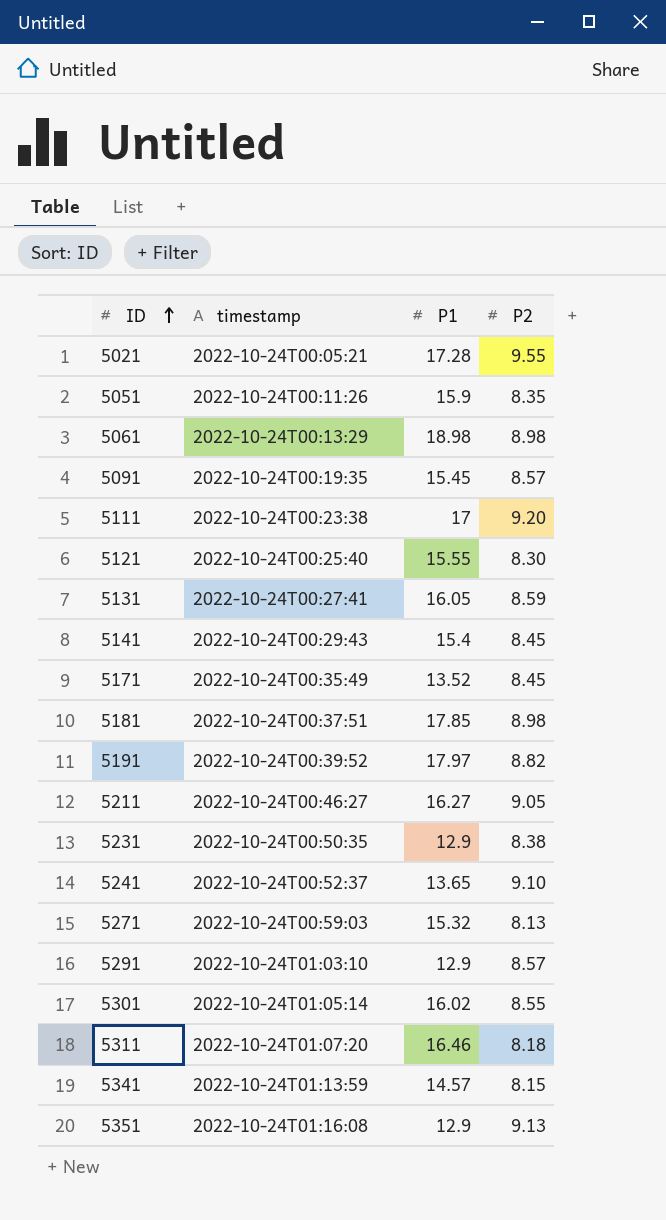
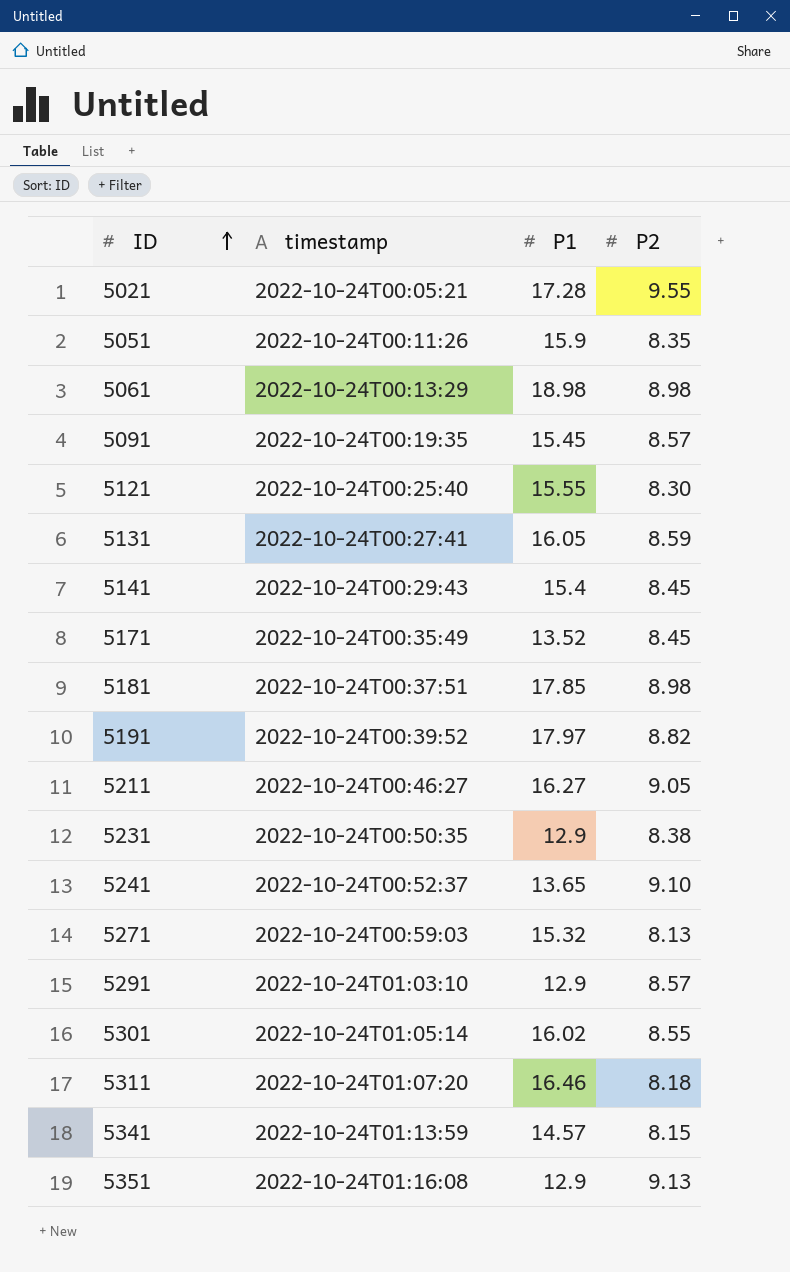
row 5111: 2022-10-24T00:23:38 | 17 | 9.20 -> none

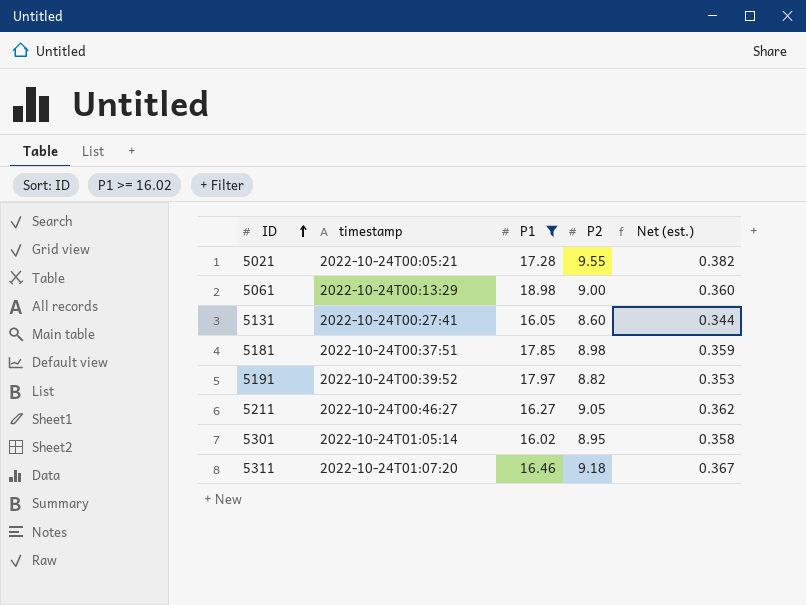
filter: none -> P1 >= 16.02
column Net (est.) | formula: none -> [P2] * 0.04
5061 | P2: 8.98 -> 9.00
5131 | P2: 8.59 -> 8.60
5301 | P2: 8.55 -> 8.95
5311 | P2: 8.18 -> 9.18

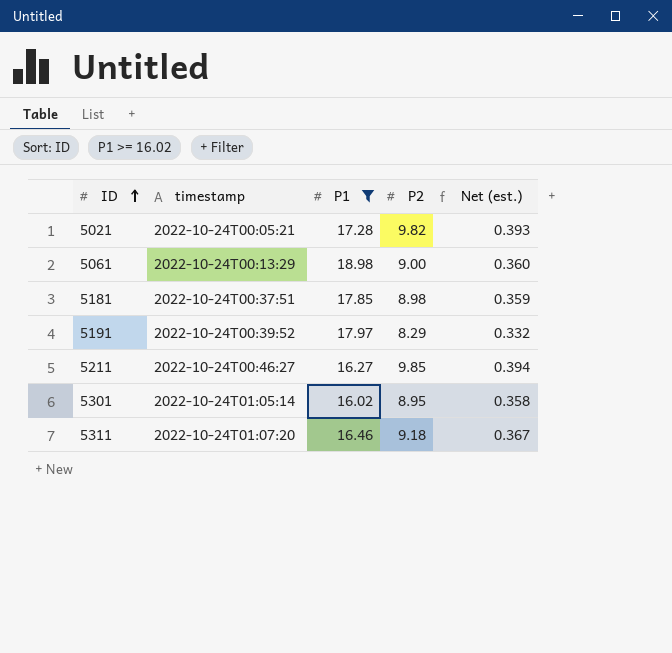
row 5131: 2022-10-24T00:27:41 | 16.05 | 8.60 | 0.344 -> none
5021 | P2: 9.55 -> 9.82
5021 | Net (est.): 0.382 -> 0.393
5191 | P2: 8.82 -> 8.29
5191 | Net (est.): 0.353 -> 0.332
5211 | P2: 9.05 -> 9.85
5211 | Net (est.): 0.362 -> 0.394

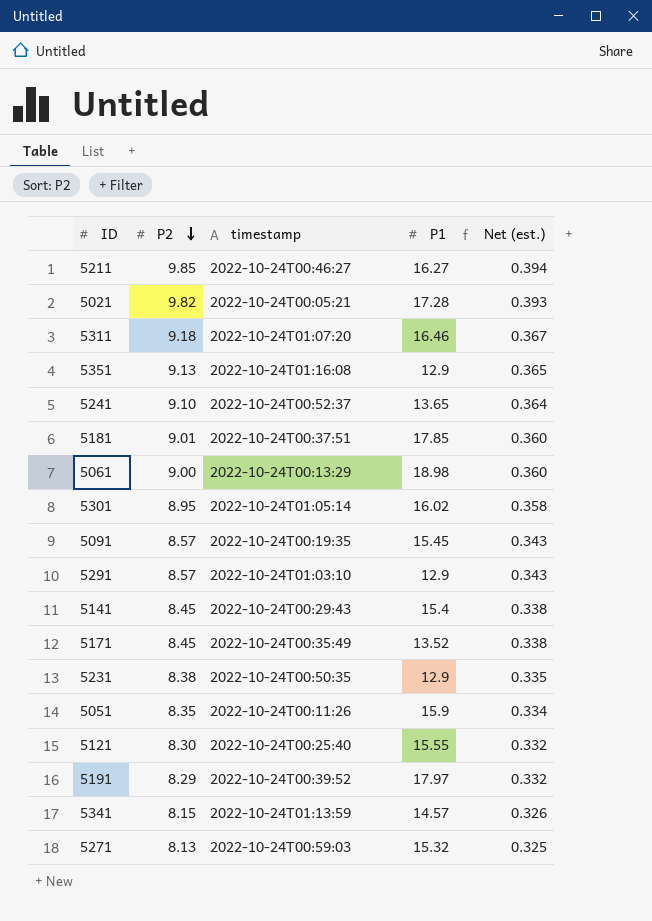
filter: P1 >= 16.02 -> none
row order: ID ascending -> P2 descending
column P2 | position: 4 -> 2
5181 | P2: 8.98 -> 9.01
5181 | Net (est.): 0.359 -> 0.360

